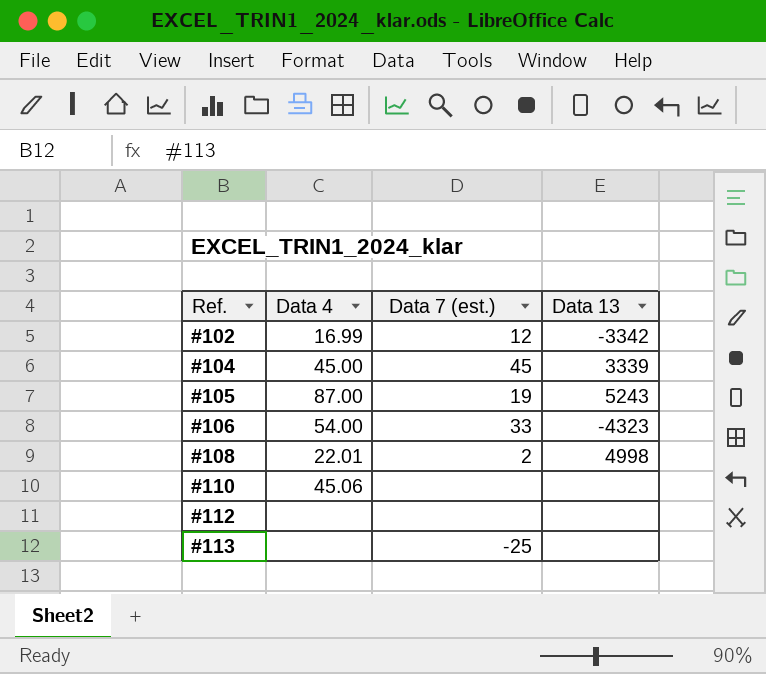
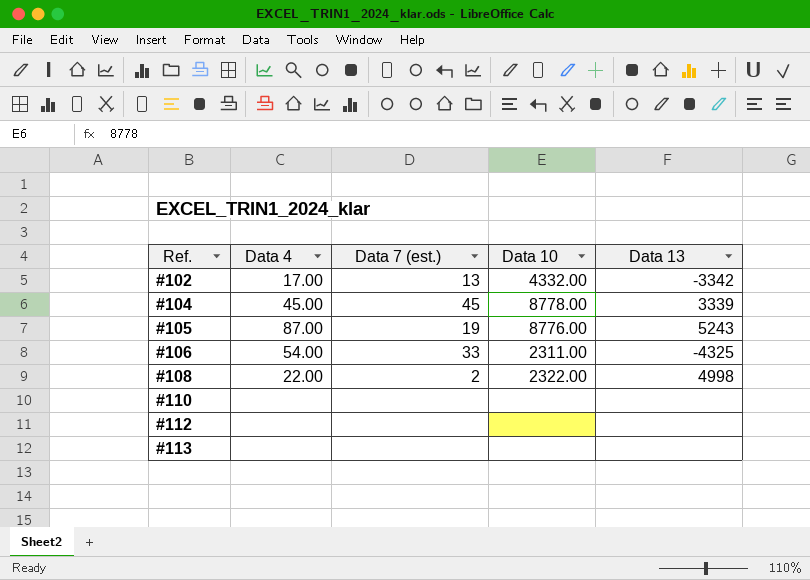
column Data 10 | position: none -> 4
#102 | Data 4: 16.99 -> 17.00
#102 | Data 7 (est.): 12 -> 13
#106 | Data 13: -4323 -> -4325
#108 | Data 4: 22.01 -> 22.00
#110 | Data 4: 45.06 -> none
#113 | Data 7 (est.): -25 -> none

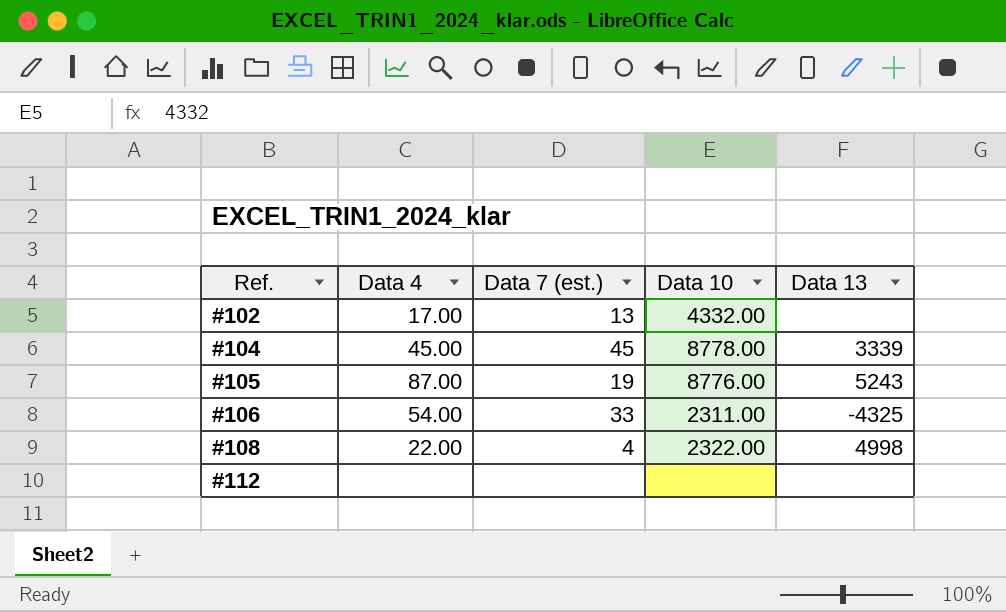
row #110: none | none | none | none -> none
row #113: none | none | none | none -> none
#102 | Data 13: -3342 -> none
#108 | Data 7 (est.): 2 -> 4

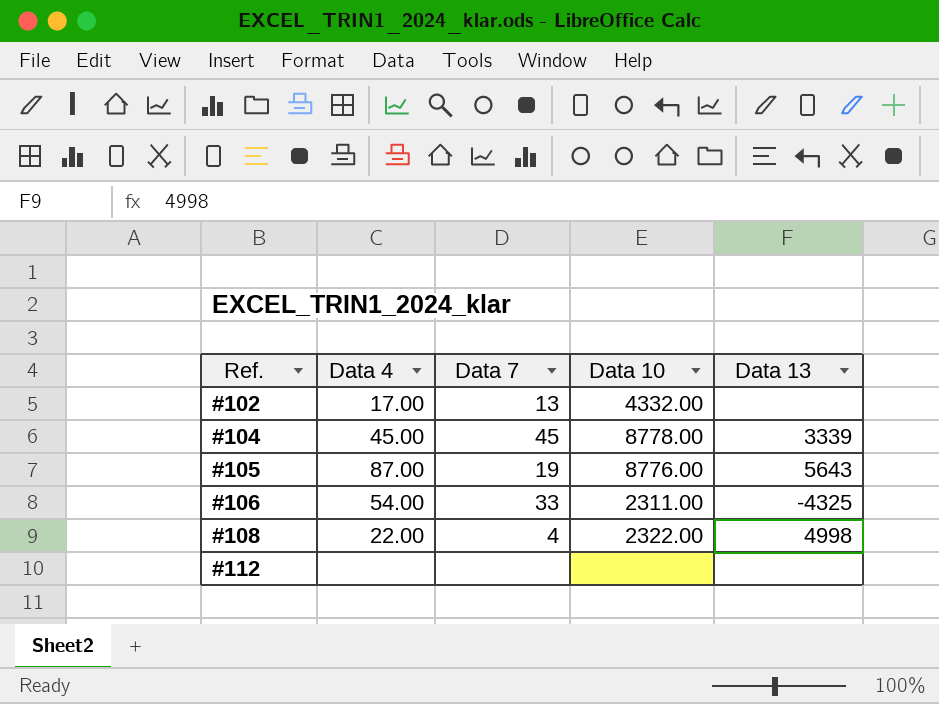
column name: Data 7 (est.) -> Data 7
#105 | Data 13: 5243 -> 5643

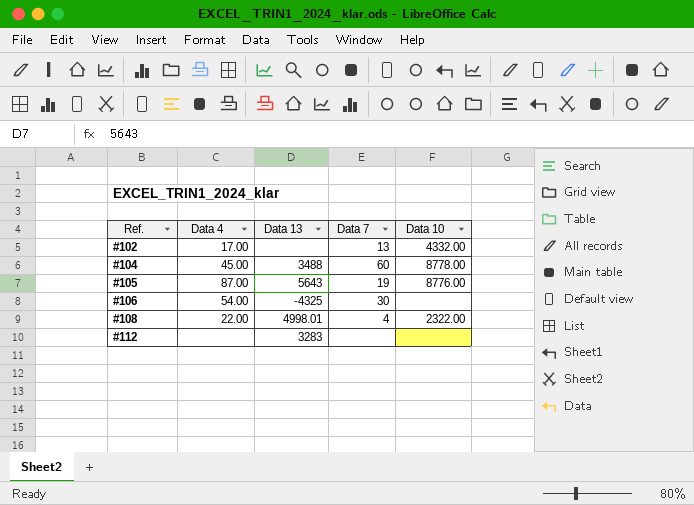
column Data 13 | position: 5 -> 3
#104 | Data 13: 3339 -> 3488
#104 | Data 7: 45 -> 60
#106 | Data 7: 33 -> 30
#106 | Data 10: 2311.00 -> none
#108 | Data 13: 4998 -> 4998.01
#112 | Data 13: none -> 3283

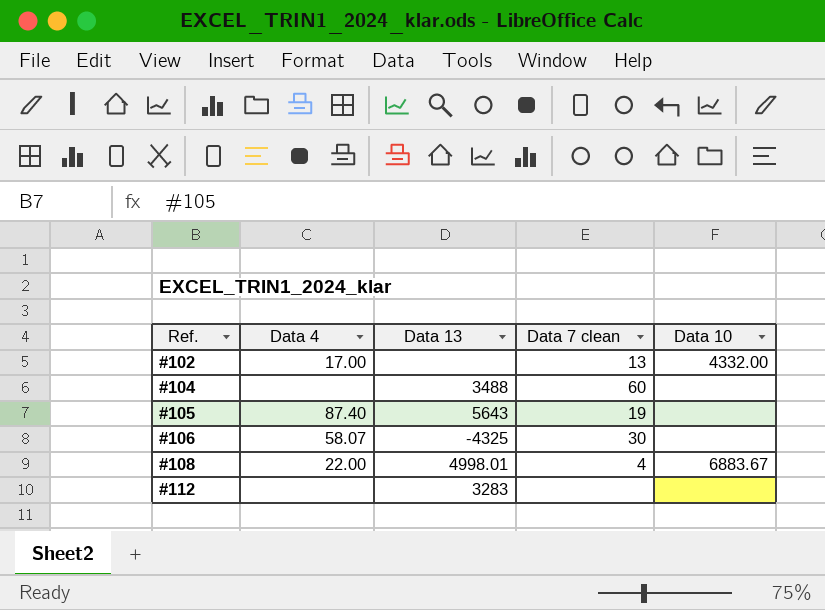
column name: Data 7 -> Data 7 clean
#104 | Data 4: 45.00 -> none
#104 | Data 10: 8778.00 -> none
#105 | Data 4: 87.00 -> 87.40
#105 | Data 10: 8776.00 -> none
#106 | Data 4: 54.00 -> 58.07
#108 | Data 10: 2322.00 -> 6883.67

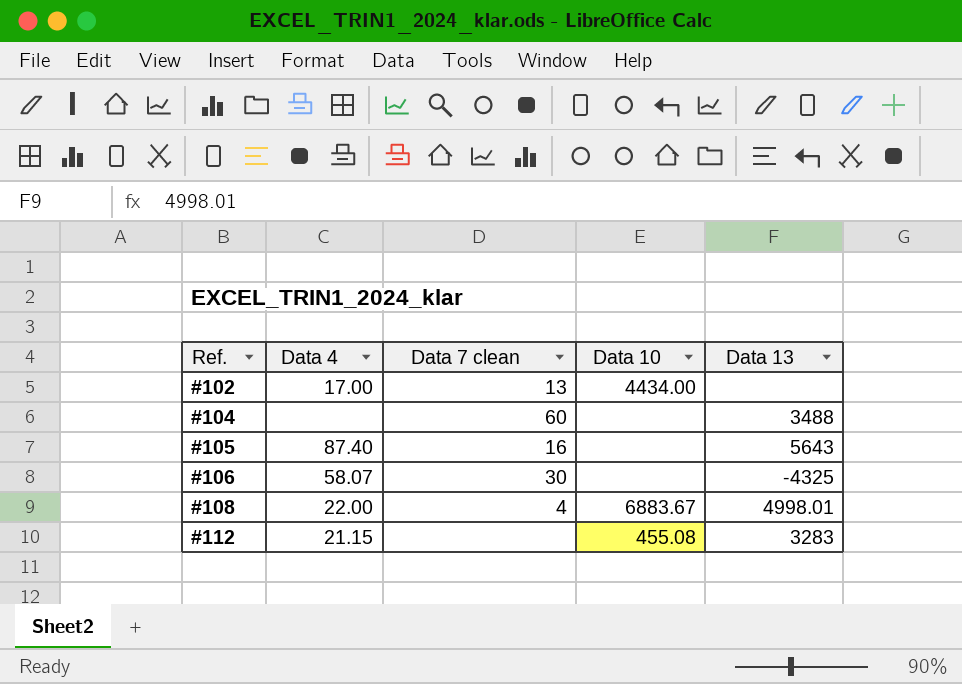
column Data 13 | position: 3 -> 5
#102 | Data 10: 4332.00 -> 4434.00
#105 | Data 7 clean: 19 -> 16
#112 | Data 4: none -> 21.15
#112 | Data 10: none -> 455.08

